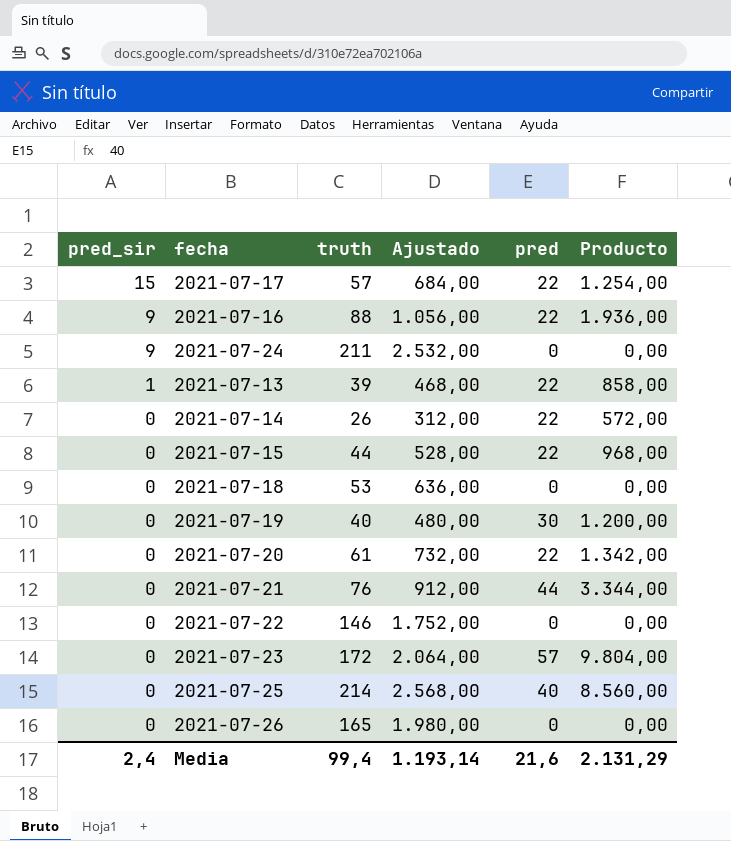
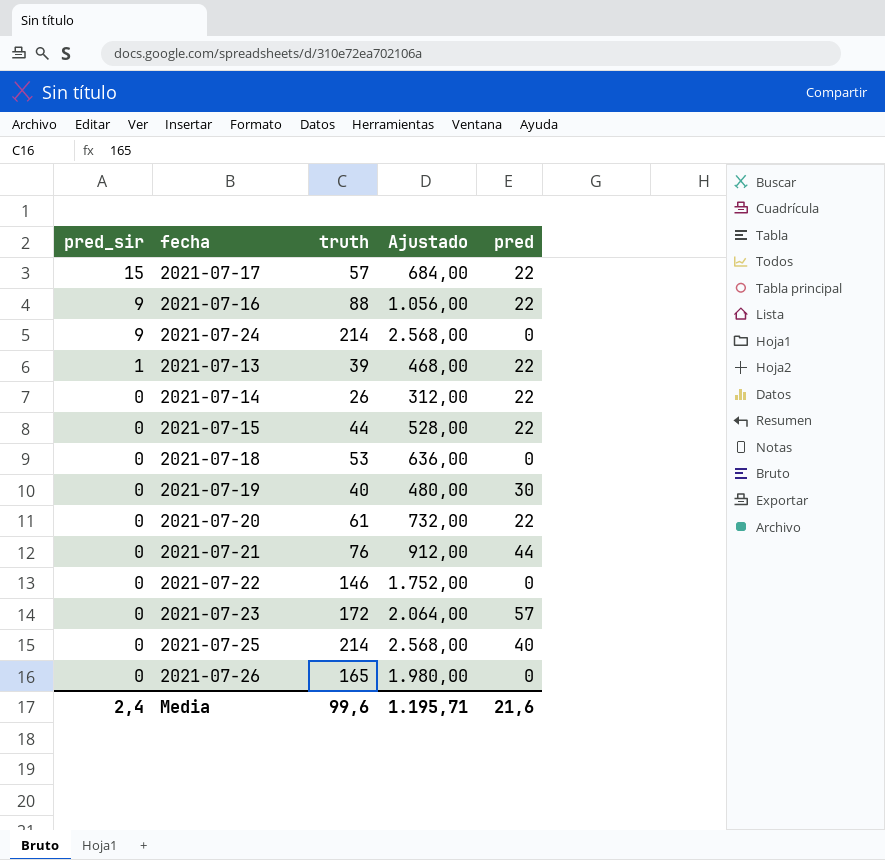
column Producto | formula: [truth] * [pred] -> none
2021-07-24 | truth: 211 -> 214
2021-07-24 | Ajustado: 2.532,00 -> 2.568,00
Media | truth: 99,4 -> 99,6
Media | Ajustado: 1.193,14 -> 1.195,71

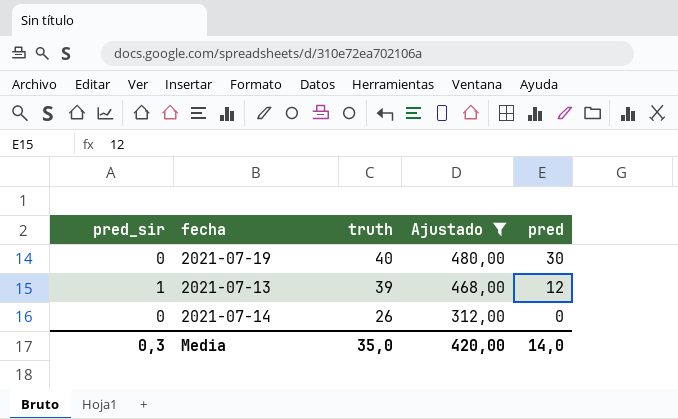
filter: none -> Ajustado <= 480,00
row order: pred_sir descending -> truth descending
2021-07-13 | pred: 22 -> 12
2021-07-14 | pred: 22 -> 0
Media | pred_sir: 2,4 -> 0,3
Media | truth: 99,6 -> 35,0
Media | Ajustado: 1.195,71 -> 420,00
Media | pred: 21,6 -> 14,0

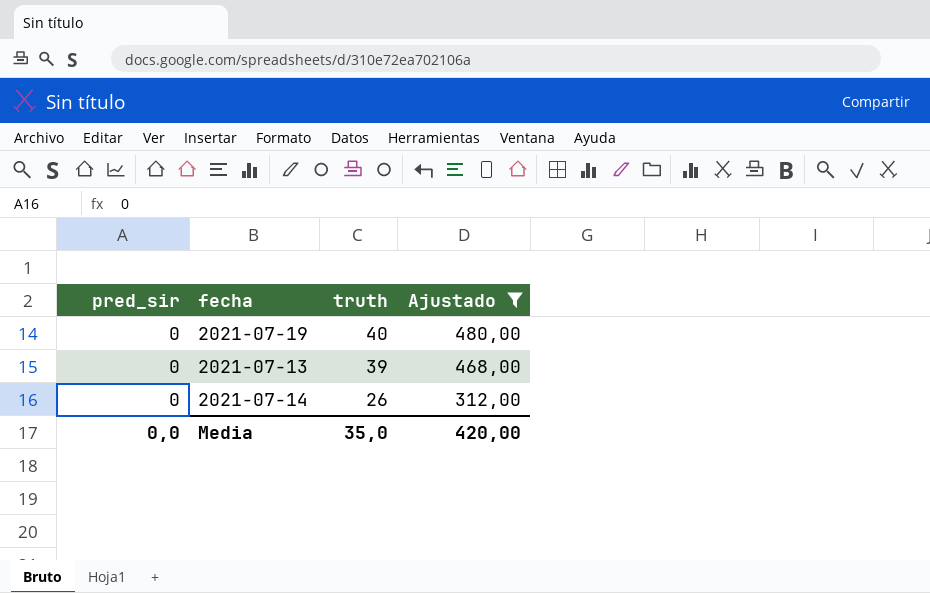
column pred | position: 5 -> none
2021-07-13 | pred_sir: 1 -> 0
Media | pred_sir: 0,3 -> 0,0

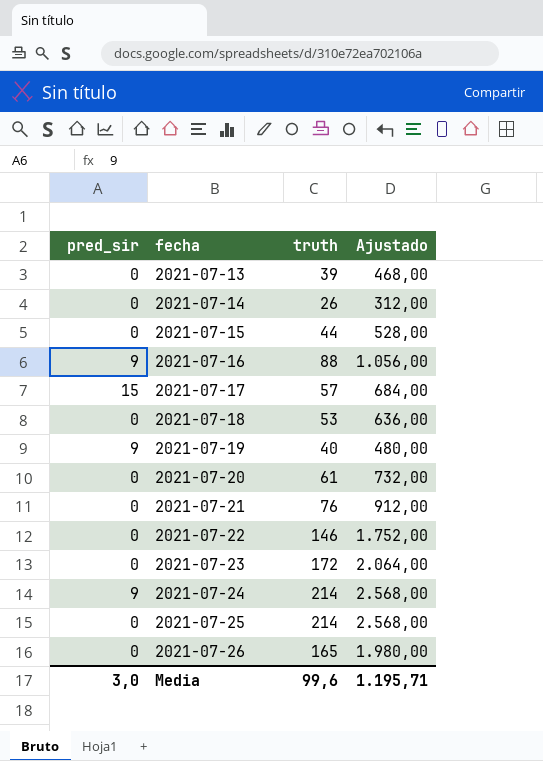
filter: Ajustado <= 480,00 -> none
row order: truth descending -> fecha ascending
2021-07-19 | pred_sir: 0 -> 9
Media | pred_sir: 0,0 -> 3,0
Media | truth: 35,0 -> 99,6
Media | Ajustado: 420,00 -> 1.195,71

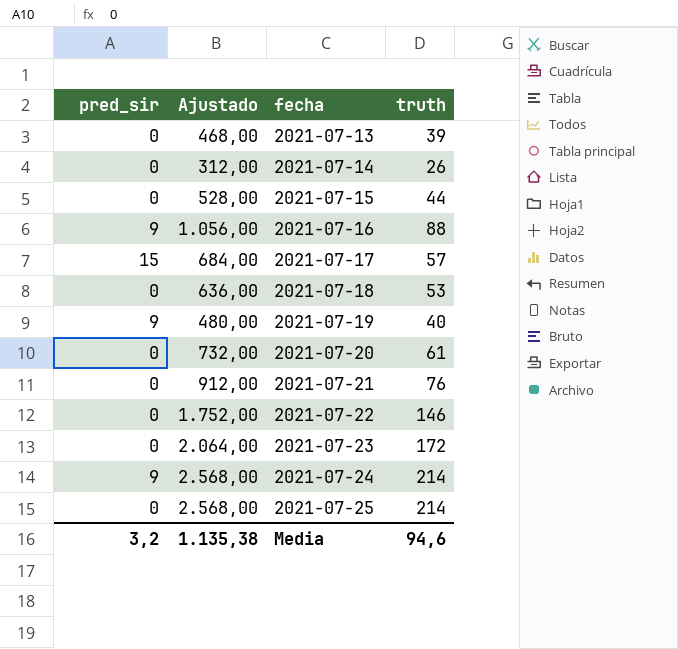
column Ajustado | position: 4 -> 2
row 2021-07-26: 0 | 165 | 1.980,00 -> none
Media | pred_sir: 3,0 -> 3,2
Media | Ajustado: 1.195,71 -> 1.135,38
Media | truth: 99,6 -> 94,6

